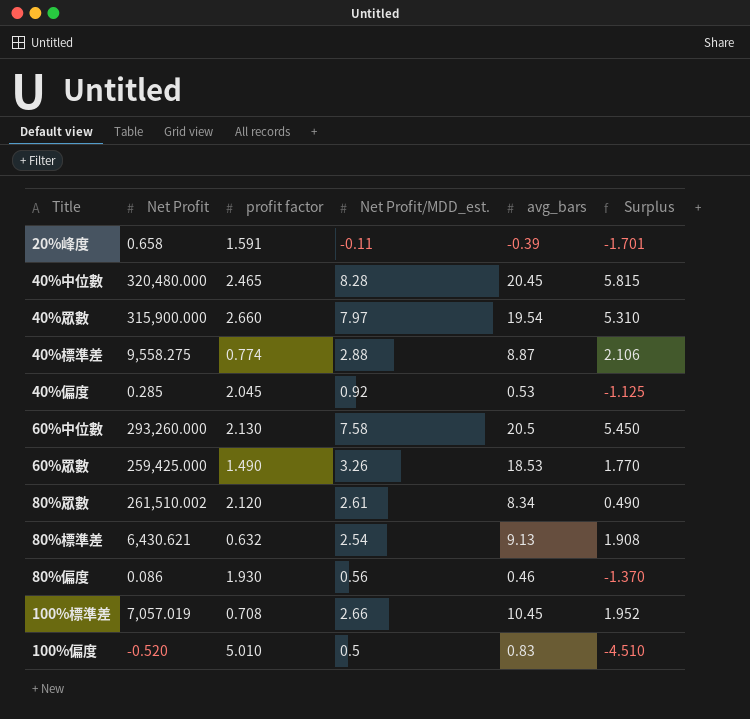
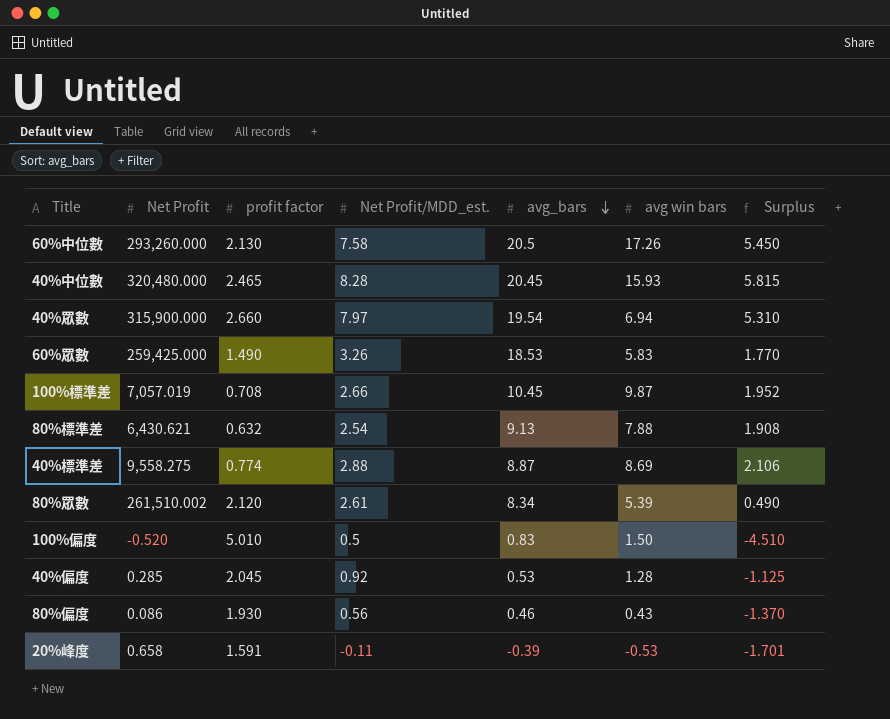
row order: none -> avg_bars descending
column avg win bars | position: none -> 6

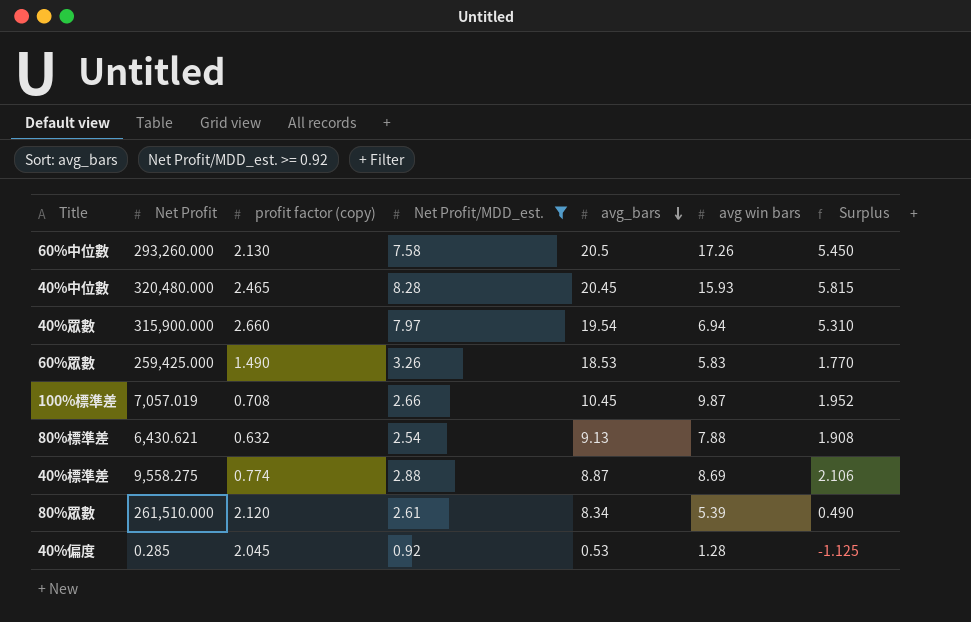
filter: none -> Net Profit/MDD_est. >= 0.92
column name: profit factor -> profit factor (copy)
80%眾數 | Net Profit: 261,510.002 -> 261,510.000

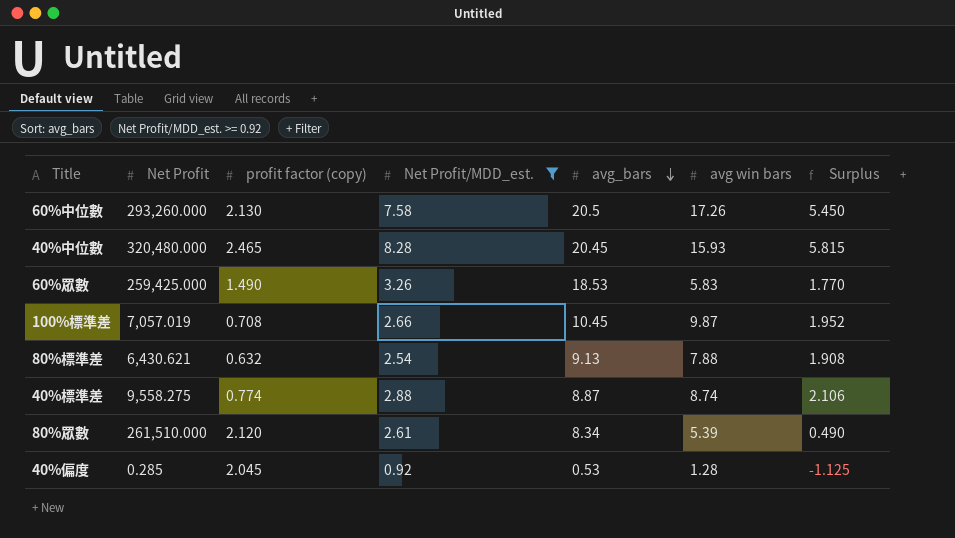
row 40%眾數: 315,900.000 | 2.660 | 7.97 | 19.54 | 6.94 | 5.310 -> none
40%標準差 | avg win bars: 8.69 -> 8.74

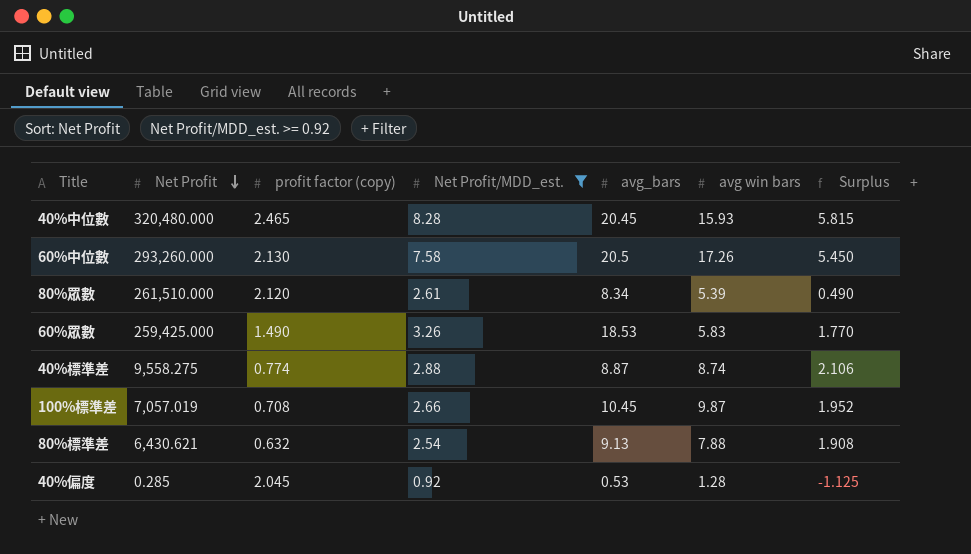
row order: avg_bars descending -> Net Profit descending

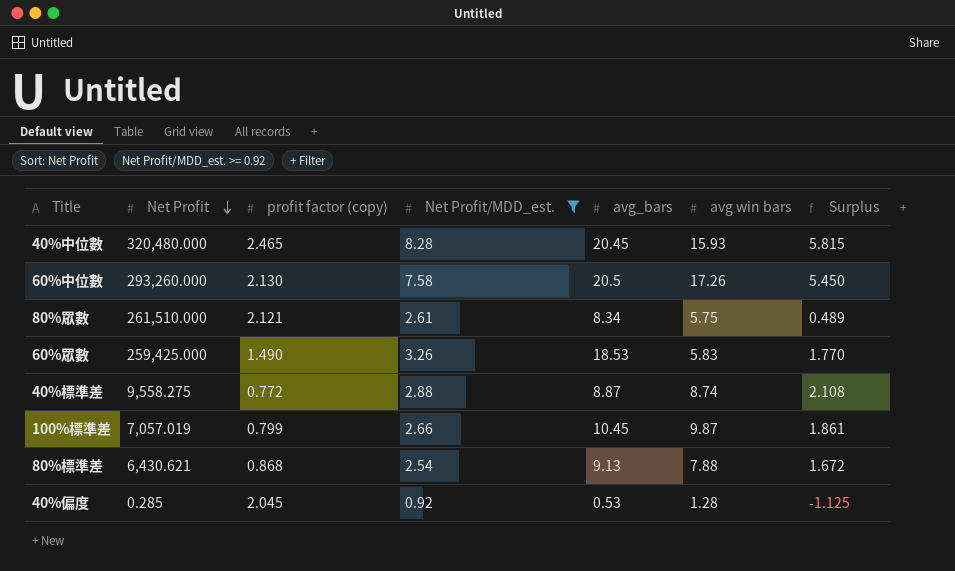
80%眾數 | profit factor (copy): 2.120 -> 2.121
80%眾數 | avg win bars: 5.39 -> 5.75
80%眾數 | Surplus: 0.490 -> 0.489
40%標準差 | profit factor (copy): 0.774 -> 0.772
40%標準差 | Surplus: 2.106 -> 2.108
100%標準差 | profit factor (copy): 0.708 -> 0.799
100%標準差 | Surplus: 1.952 -> 1.861
80%標準差 | profit factor (copy): 0.632 -> 0.868
80%標準差 | Surplus: 1.908 -> 1.672

